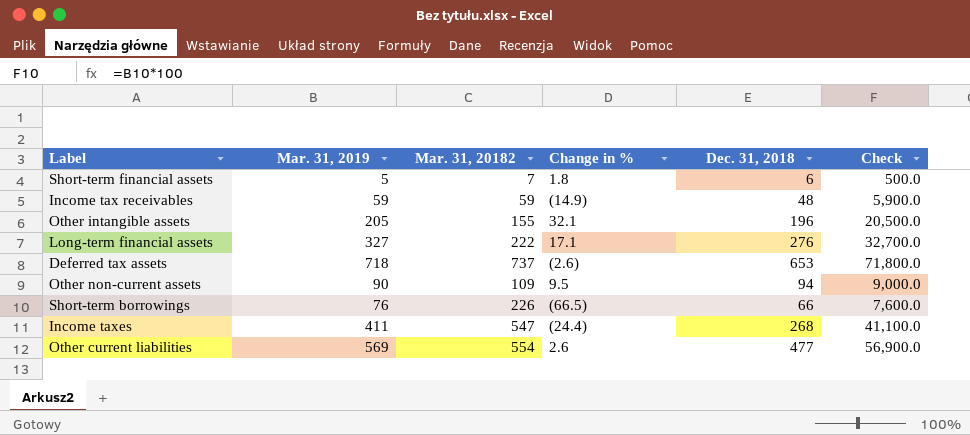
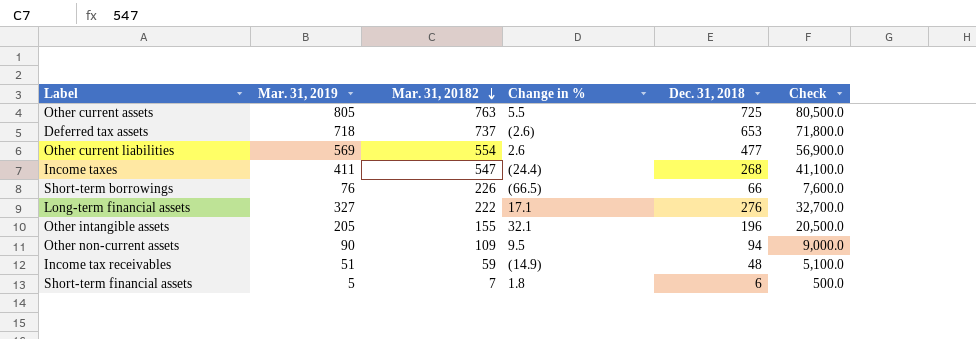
row order: none -> Mar. 31, 20182 descending
row Other current assets: none -> 805 | 763 | 5.5 | 725 | 80,500.0
Income tax receivables | Mar. 31, 2019: 59 -> 51
Income tax receivables | Check: 5,900.0 -> 5,100.0

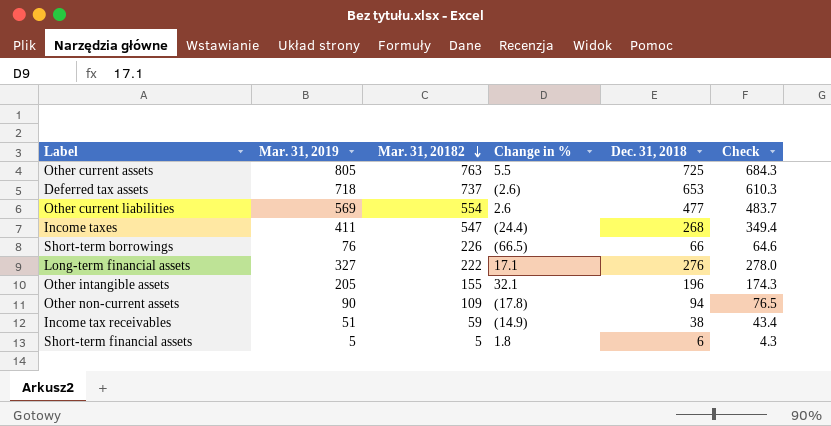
column Check | formula: [Mar. 31, 2019] * 100 -> [Mar. 31, 2019] * 0.85
Other non-current assets | Change in %: 9.5 -> (17.8)
Income tax receivables | Dec. 31, 2018: 48 -> 38
Short-term financial assets | Mar. 31, 20182: 7 -> 5

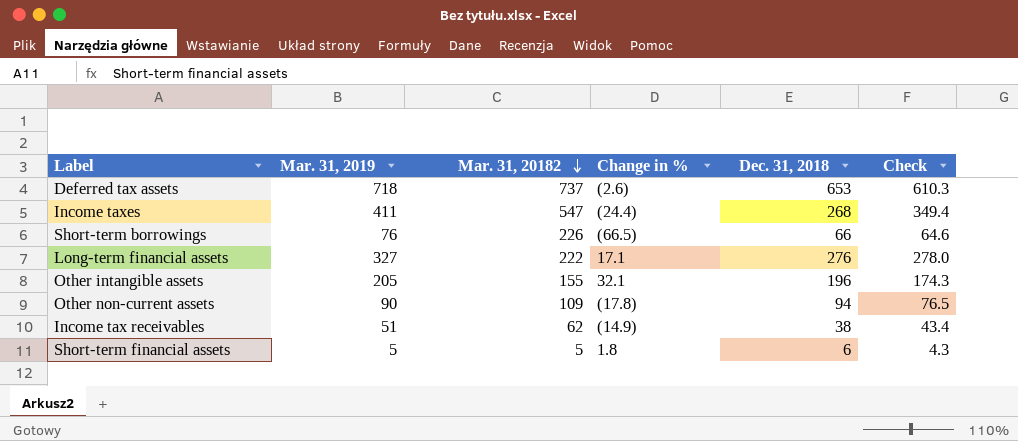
row Other current assets: 805 | 763 | 5.5 | 725 | 684.3 -> none
row Other current liabilities: 569 | 554 | 2.6 | 477 | 483.7 -> none
Income tax receivables | Mar. 31, 20182: 59 -> 62

